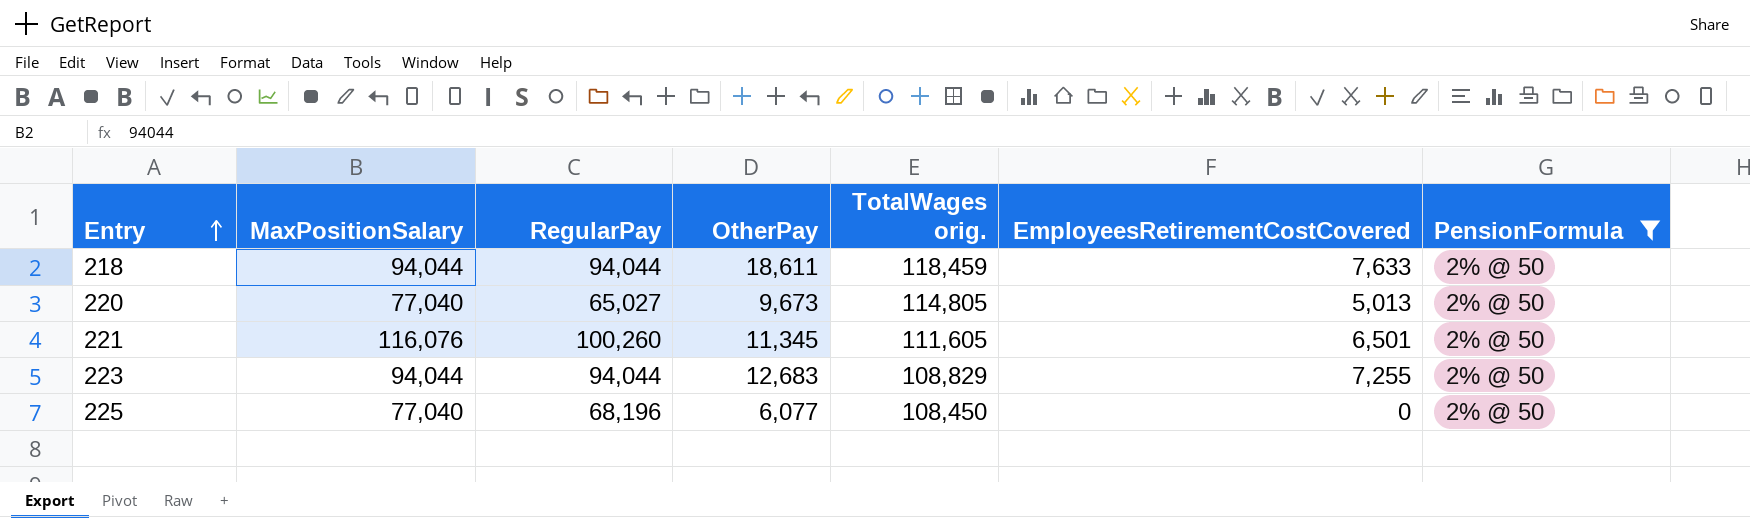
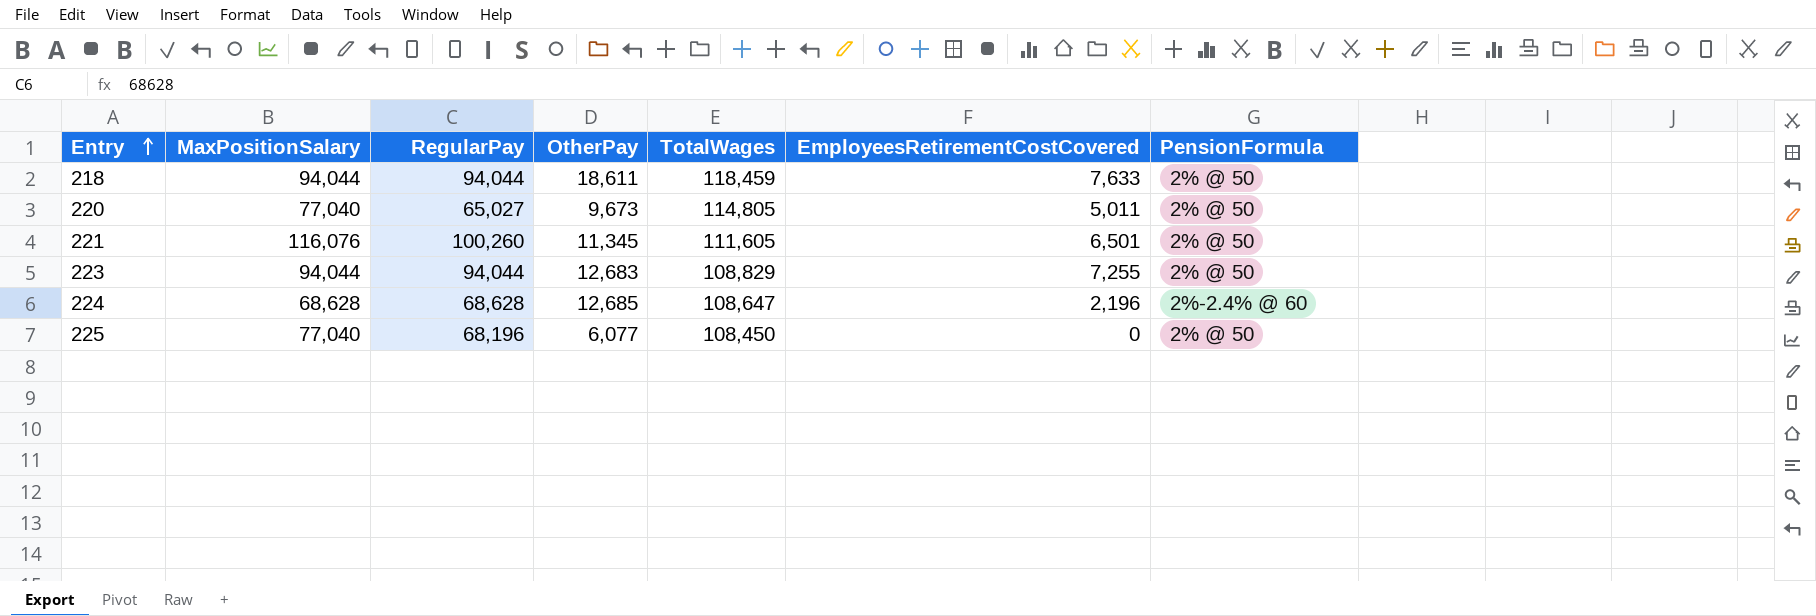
filter: PensionFormula = 2% @ 50 -> none
column name: TotalWages orig. -> TotalWages
220 | EmployeesRetirementCostCovered: 5,013 -> 5,011

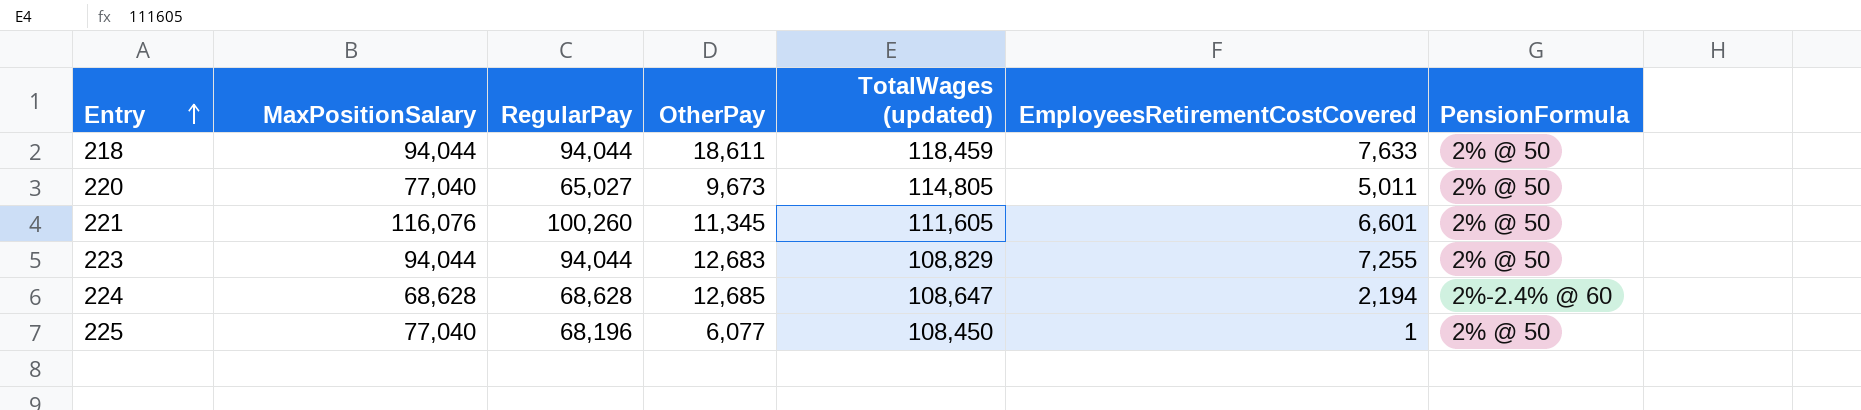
column name: TotalWages -> TotalWages (updated)
221 | EmployeesRetirementCostCovered: 6,501 -> 6,601
224 | EmployeesRetirementCostCovered: 2,196 -> 2,194
225 | EmployeesRetirementCostCovered: 0 -> 1

